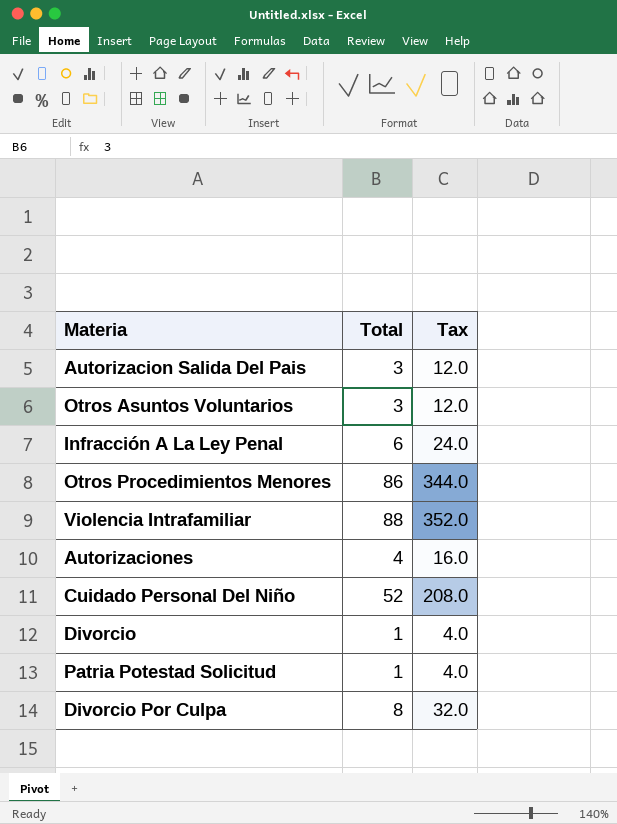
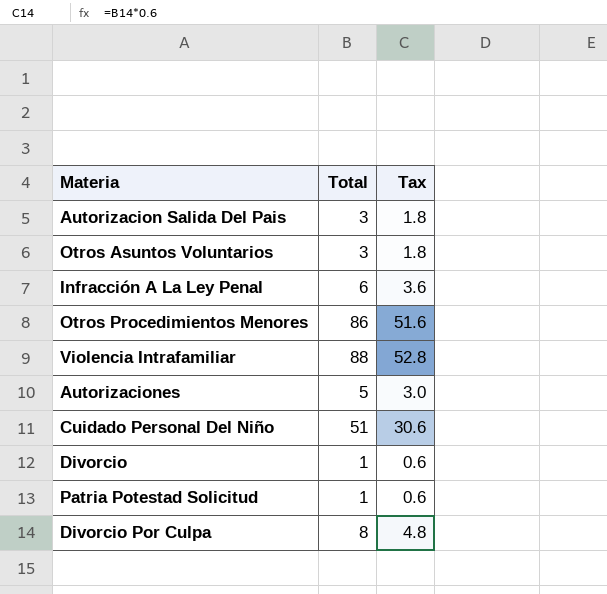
column Tax | formula: [Total] * 4 -> [Total] * 0.6
Autorizaciones | Total: 4 -> 5
Cuidado Personal Del Niño | Total: 52 -> 51

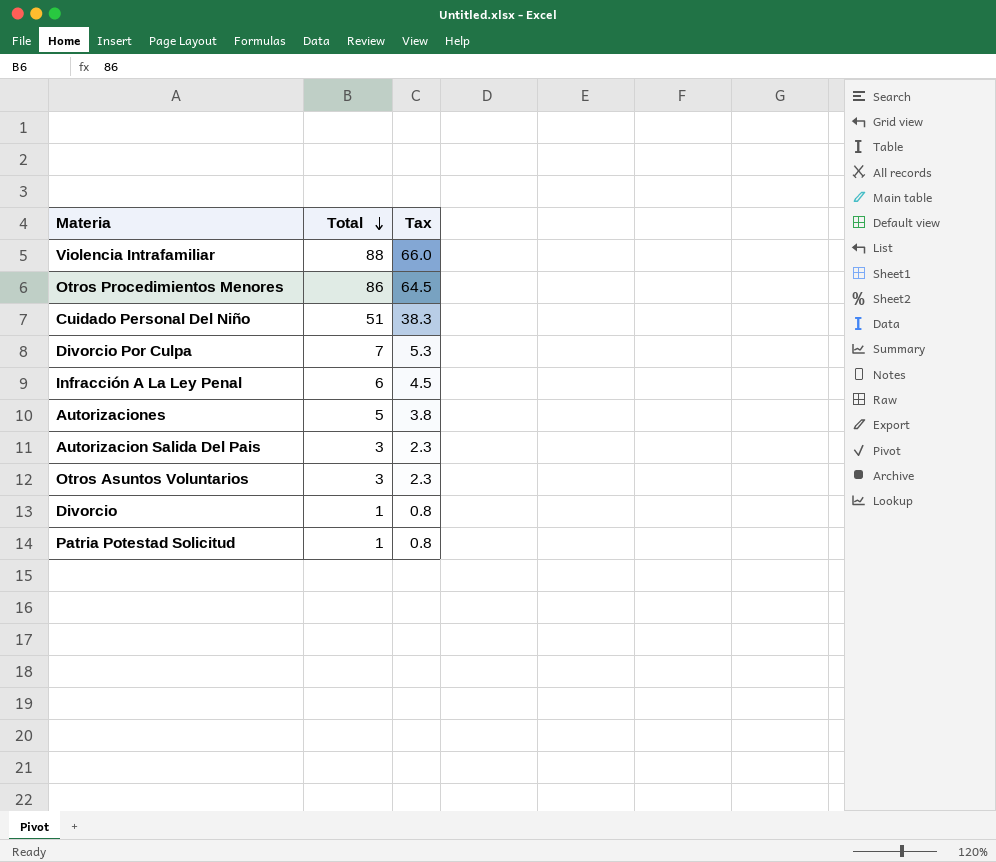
row order: none -> Total descending
column Tax | formula: [Total] * 0.6 -> [Total] * 0.75
Divorcio Por Culpa | Total: 8 -> 7

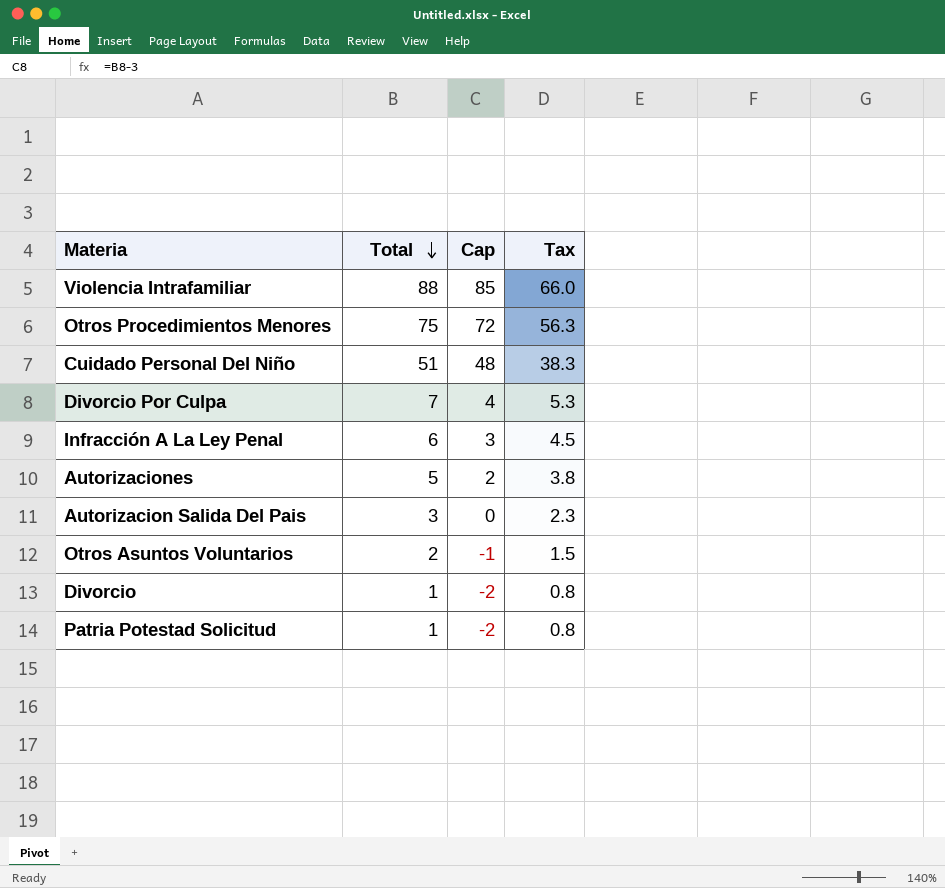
column Cap | formula: none -> [Total] - 3
Otros Procedimientos Menores | Total: 86 -> 75
Otros Procedimientos Menores | Tax: 64.5 -> 56.3
Otros Asuntos Voluntarios | Total: 3 -> 2
Otros Asuntos Voluntarios | Tax: 2.3 -> 1.5

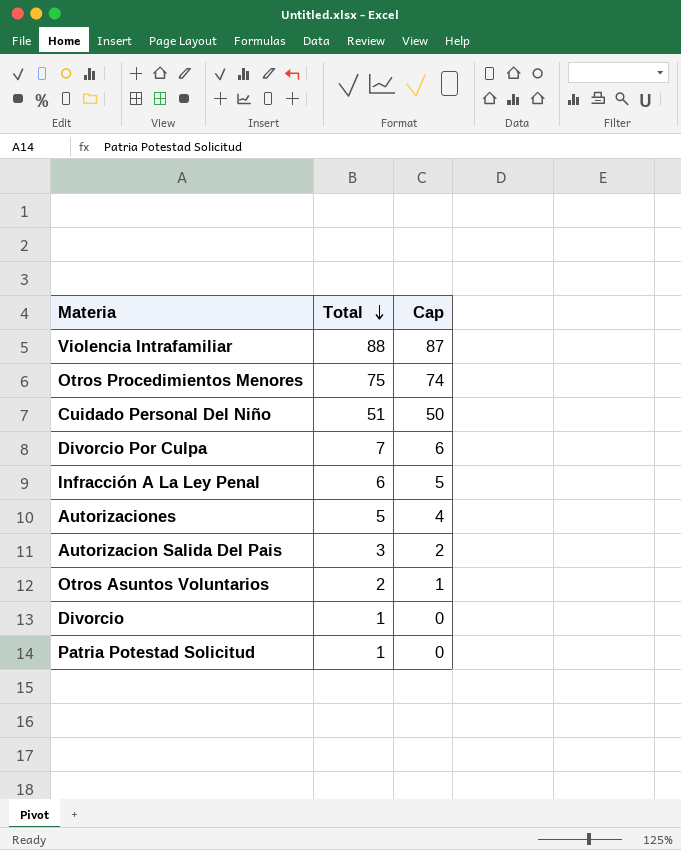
column Tax | formula: [Total] * 0.75 -> none
column Cap | formula: [Total] - 3 -> [Total] - 1

